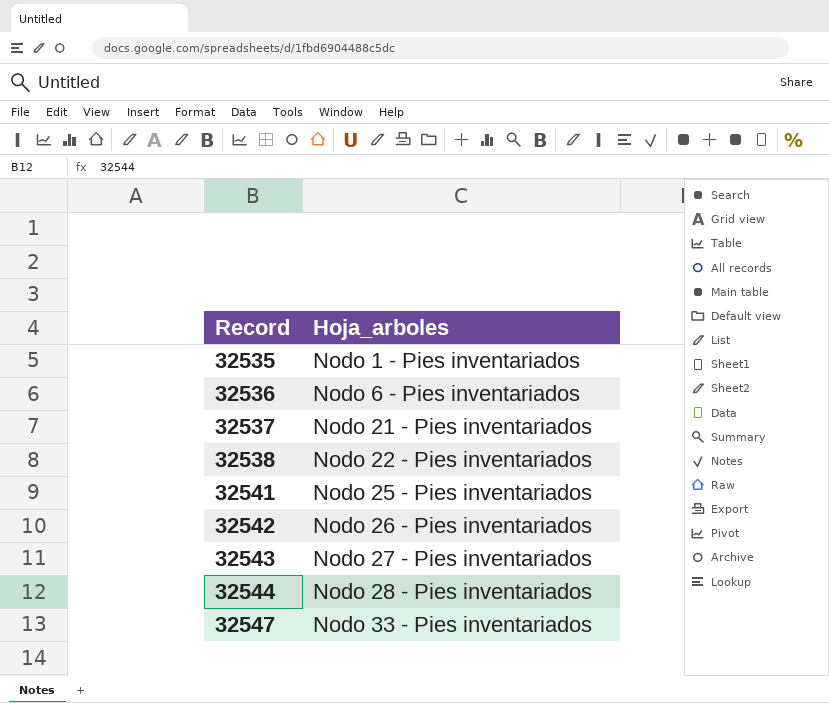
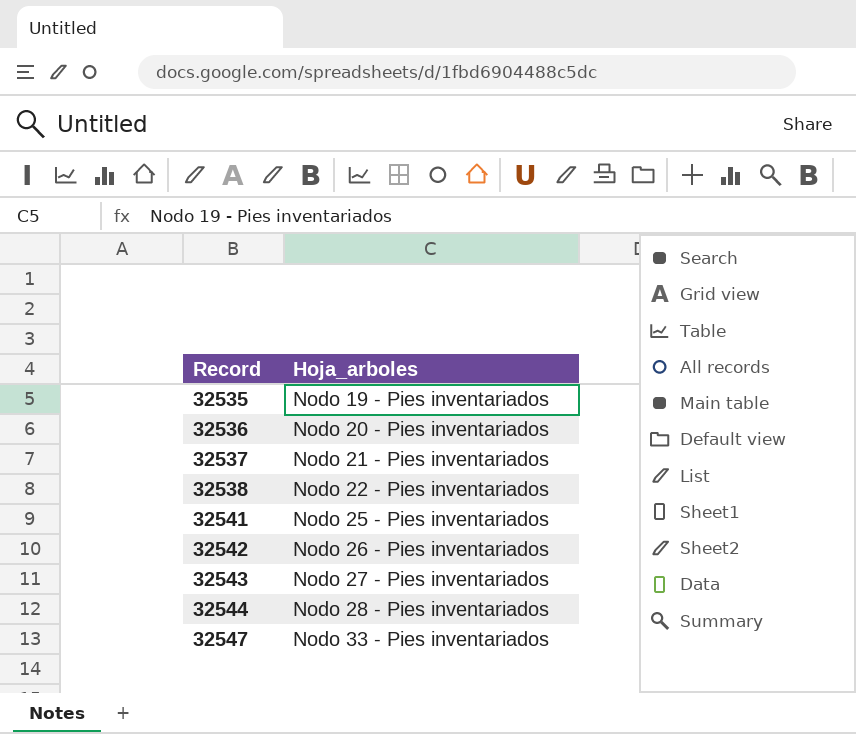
32535 | Hoja_arboles: Nodo 1 - Pies inventariados -> Nodo 19 - Pies inventariados
32536 | Hoja_arboles: Nodo 6 - Pies inventariados -> Nodo 20 - Pies inventariados

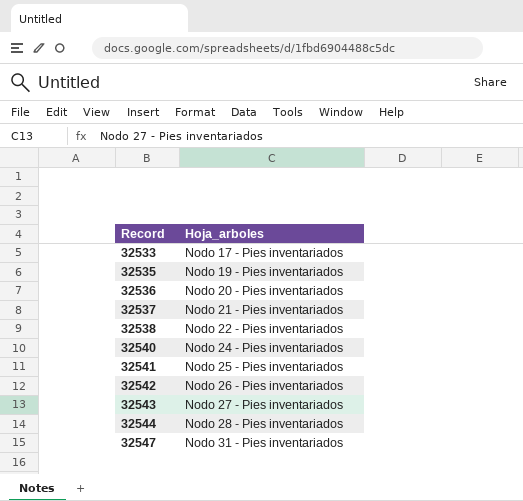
row 32533: none -> Nodo 17 - Pies inventariados
row 32540: none -> Nodo 24 - Pies inventariados
32547 | Hoja_arboles: Nodo 33 - Pies inventariados -> Nodo 31 - Pies inventariados

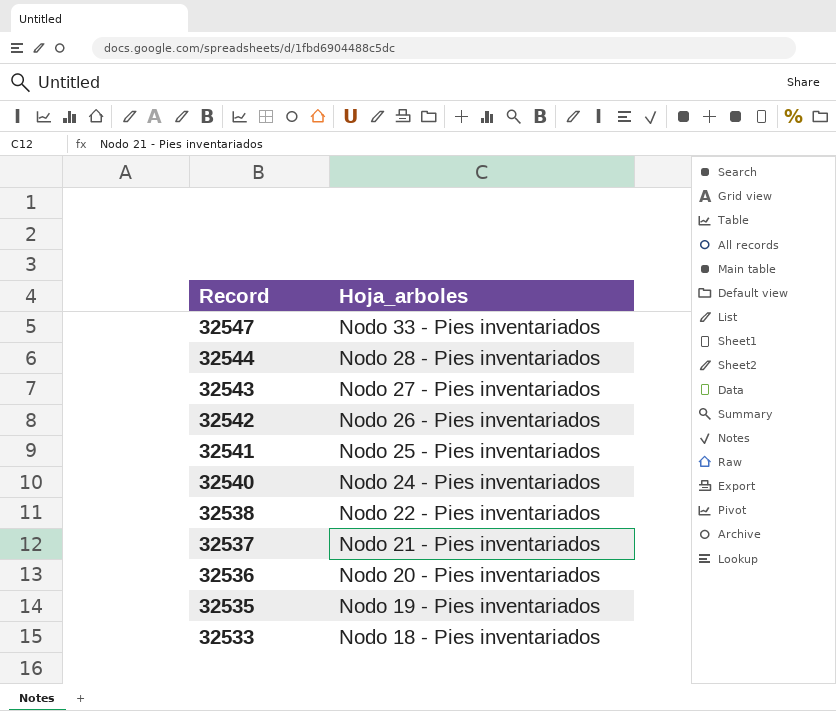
row order: Record ascending -> Record descending
32547 | Hoja_arboles: Nodo 31 - Pies inventariados -> Nodo 33 - Pies inventariados
32533 | Hoja_arboles: Nodo 17 - Pies inventariados -> Nodo 18 - Pies inventariados

